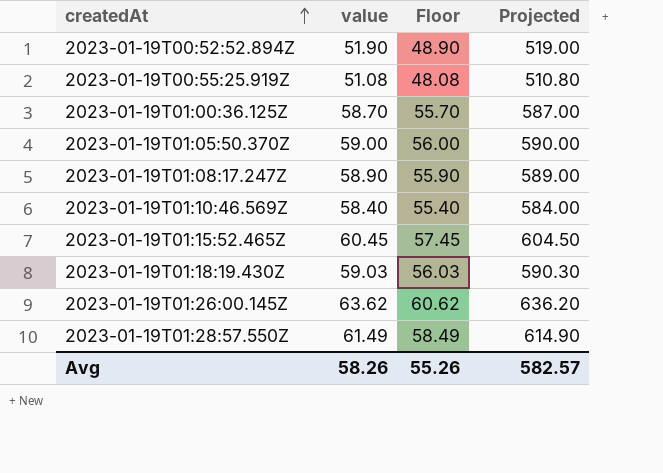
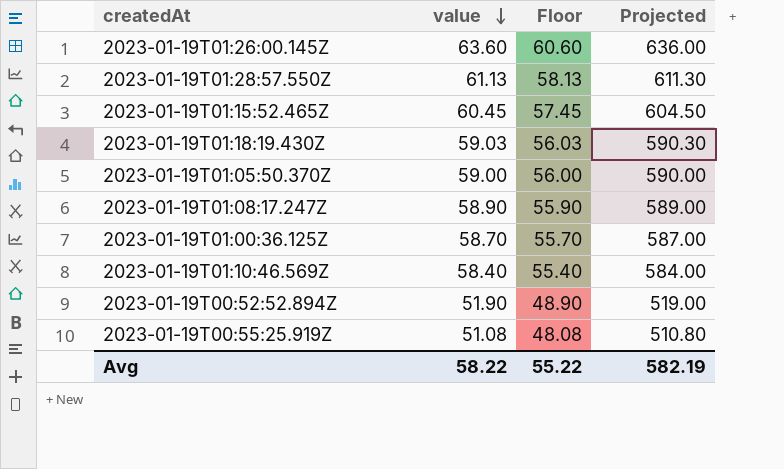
row order: createdAt ascending -> value descending
2023-01-19T01:26:00.145Z | value: 63.62 -> 63.60
2023-01-19T01:26:00.145Z | Floor: 60.62 -> 60.60
2023-01-19T01:26:00.145Z | Projected: 636.20 -> 636.00
2023-01-19T01:28:57.550Z | value: 61.49 -> 61.13
2023-01-19T01:28:57.550Z | Floor: 58.49 -> 58.13
2023-01-19T01:28:57.550Z | Projected: 614.90 -> 611.30
Avg | value: 58.26 -> 58.22
Avg | Floor: 55.26 -> 55.22
Avg | Projected: 582.57 -> 582.19

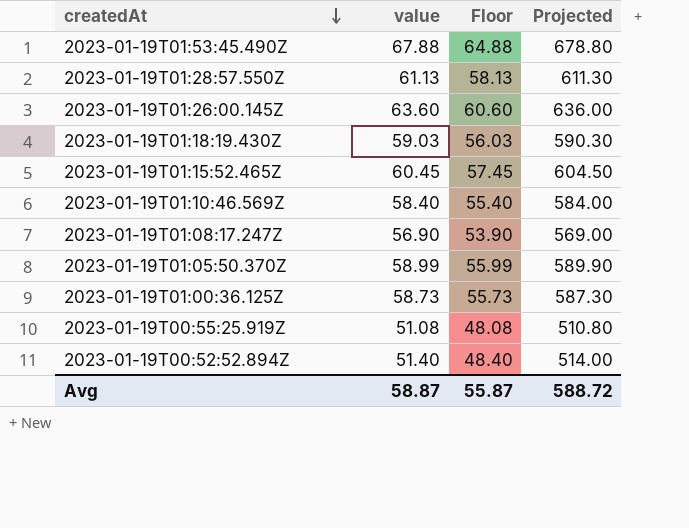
row order: value descending -> createdAt descending
row 2023-01-19T01:53:45.490Z: none -> 67.88 | 64.88 | 678.80
2023-01-19T01:08:17.247Z | value: 58.90 -> 56.90
2023-01-19T01:08:17.247Z | Floor: 55.90 -> 53.90
2023-01-19T01:08:17.247Z | Projected: 589.00 -> 569.00
2023-01-19T01:05:50.370Z | value: 59.00 -> 58.99
2023-01-19T01:05:50.370Z | Floor: 56.00 -> 55.99
2023-01-19T01:05:50.370Z | Projected: 590.00 -> 589.90
2023-01-19T01:00:36.125Z | value: 58.70 -> 58.73
2023-01-19T01:00:36.125Z | Floor: 55.70 -> 55.73
2023-01-19T01:00:36.125Z | Projected: 587.00 -> 587.30
2023-01-19T00:52:52.894Z | value: 51.90 -> 51.40
2023-01-19T00:52:52.894Z | Floor: 48.90 -> 48.40
2023-01-19T00:52:52.894Z | Projected: 519.00 -> 514.00
Avg | value: 58.22 -> 58.87
Avg | Floor: 55.22 -> 55.87
Avg | Projected: 582.19 -> 588.72

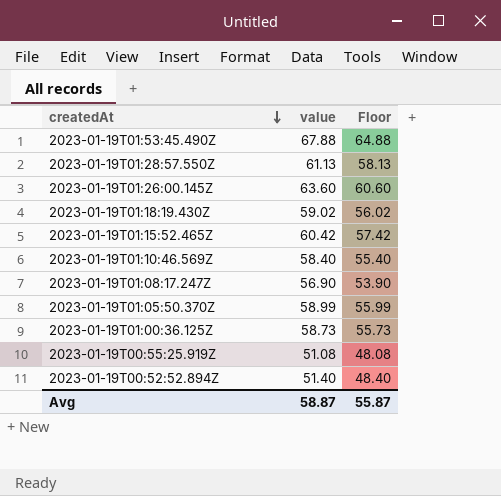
column Projected | formula: [value] * 10 -> none
2023-01-19T01:18:19.430Z | value: 59.03 -> 59.02
2023-01-19T01:18:19.430Z | Floor: 56.03 -> 56.02
2023-01-19T01:15:52.465Z | value: 60.45 -> 60.42
2023-01-19T01:15:52.465Z | Floor: 57.45 -> 57.42

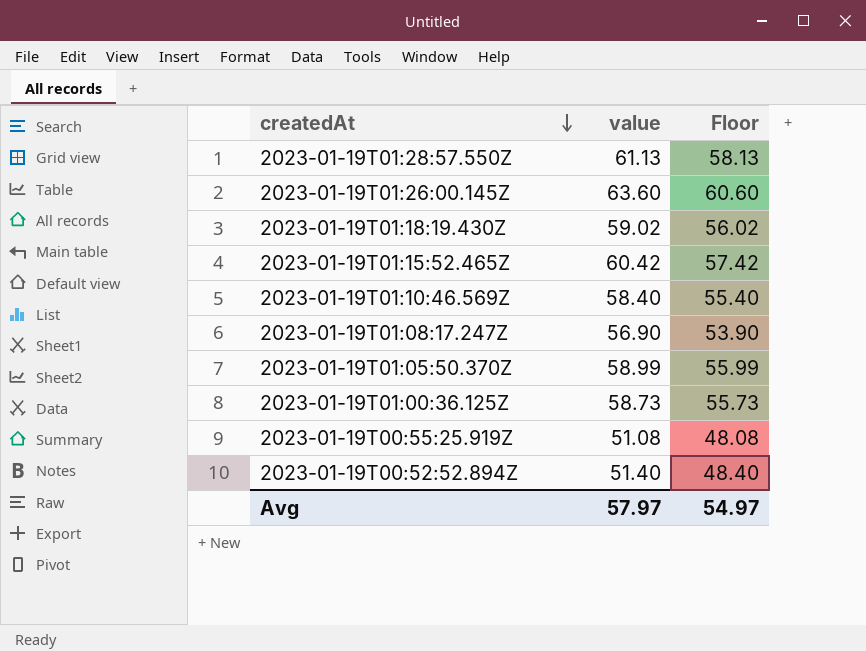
row 2023-01-19T01:53:45.490Z: 67.88 | 64.88 -> none
Avg | value: 58.87 -> 57.97
Avg | Floor: 55.87 -> 54.97

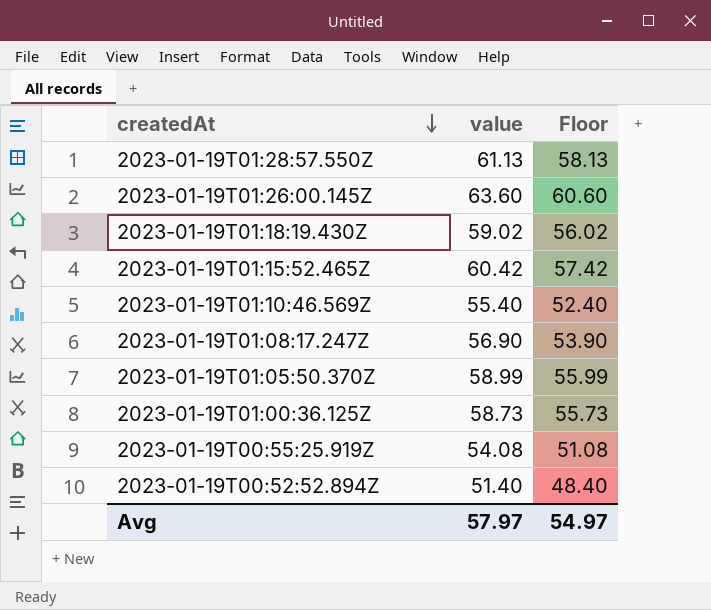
2023-01-19T01:10:46.569Z | value: 58.40 -> 55.40
2023-01-19T01:10:46.569Z | Floor: 55.40 -> 52.40
2023-01-19T00:55:25.919Z | value: 51.08 -> 54.08
2023-01-19T00:55:25.919Z | Floor: 48.08 -> 51.08

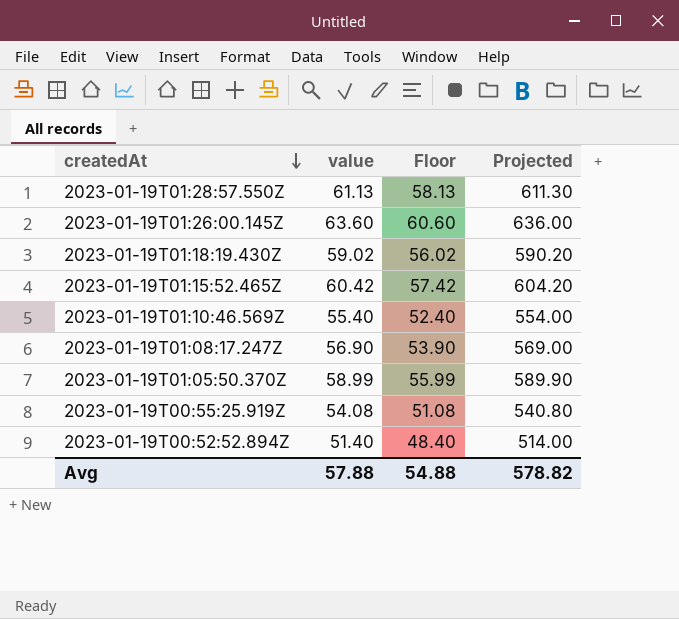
column Projected | formula: none -> [value] * 10
row 2023-01-19T01:00:36.125Z: 58.73 | 55.73 -> none
Avg | value: 57.97 -> 57.88
Avg | Floor: 54.97 -> 54.88

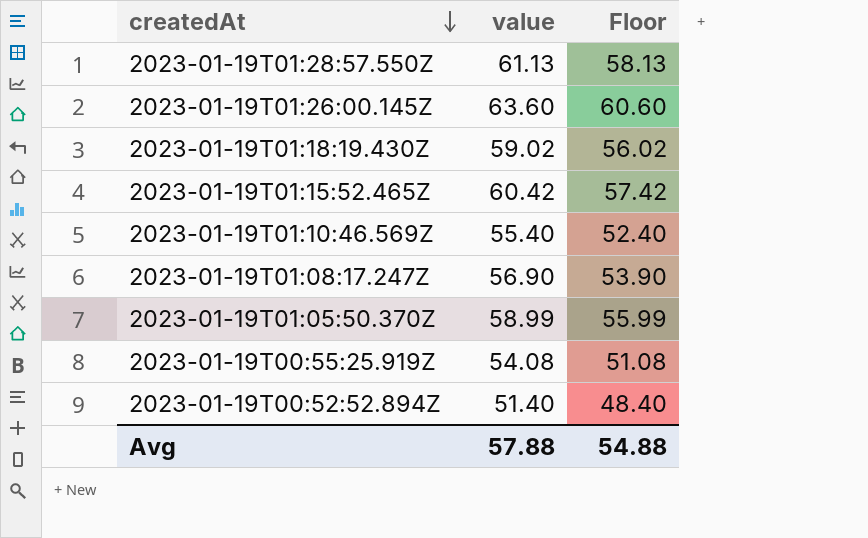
column Projected | formula: [value] * 10 -> none

